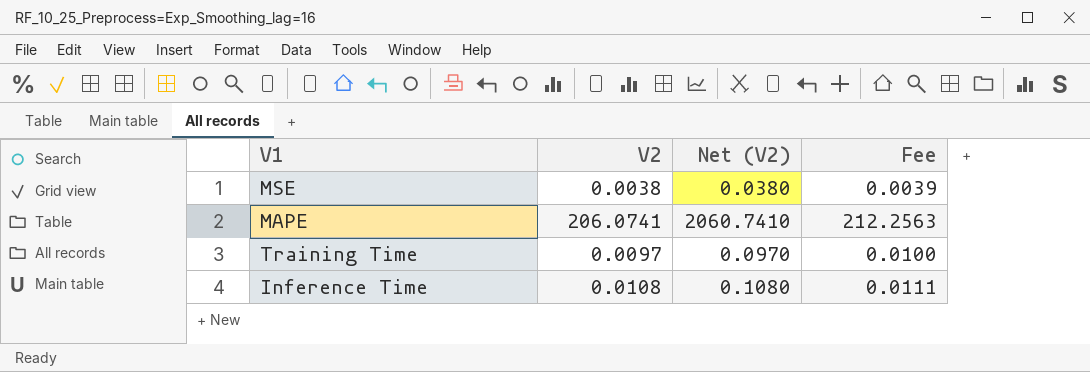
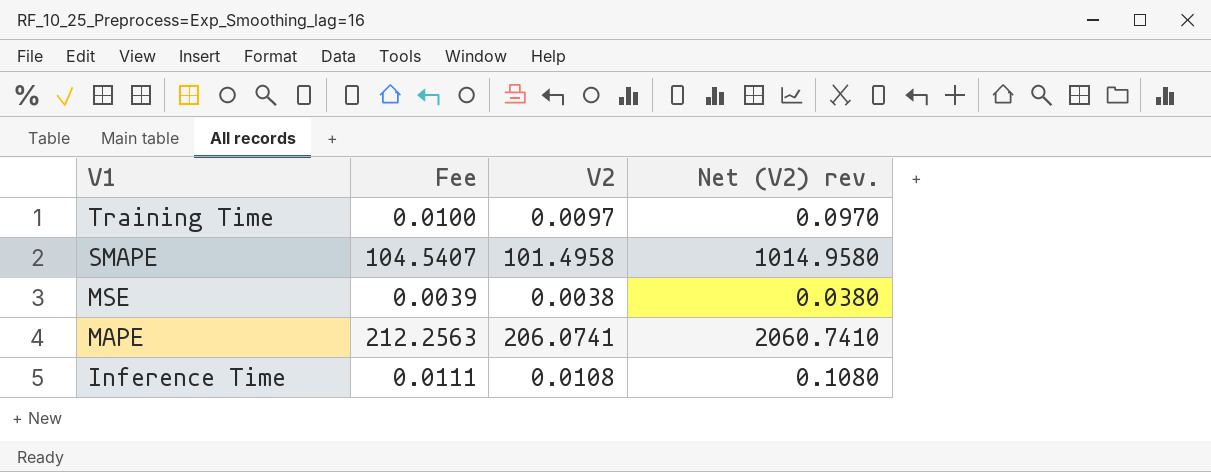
row order: none -> V1 descending
column Fee | position: 4 -> 2
column name: Net (V2) -> Net (V2) rev.
row SMAPE: none -> 104.5407 | 101.4958 | 1014.9580

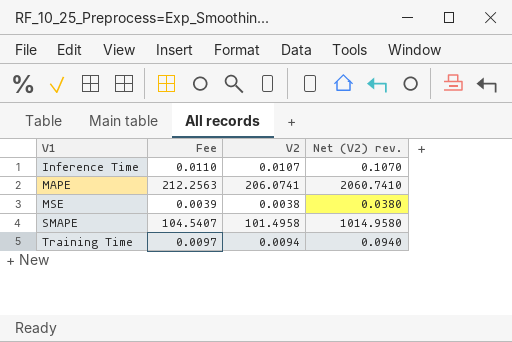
row order: V1 descending -> V1 ascending
Inference Time | Fee: 0.0111 -> 0.0110
Inference Time | V2: 0.0108 -> 0.0107
Inference Time | Net (V2) rev.: 0.1080 -> 0.1070
Training Time | Fee: 0.0100 -> 0.0097
Training Time | V2: 0.0097 -> 0.0094
Training Time | Net (V2) rev.: 0.0970 -> 0.0940

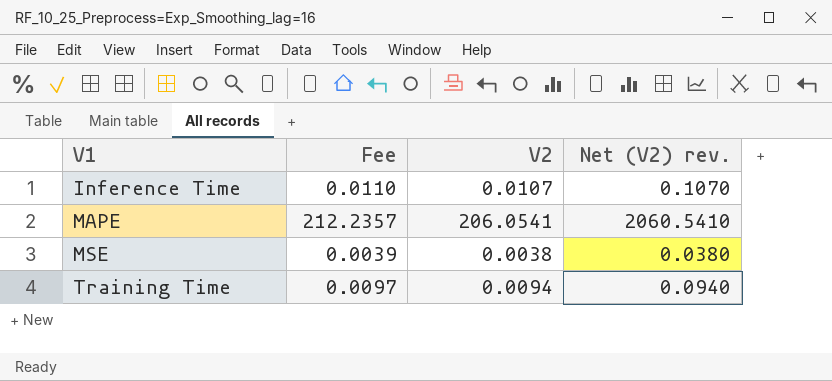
row SMAPE: 104.5407 | 101.4958 | 1014.9580 -> none
MAPE | Fee: 212.2563 -> 212.2357
MAPE | V2: 206.0741 -> 206.0541
MAPE | Net (V2) rev.: 2060.7410 -> 2060.5410

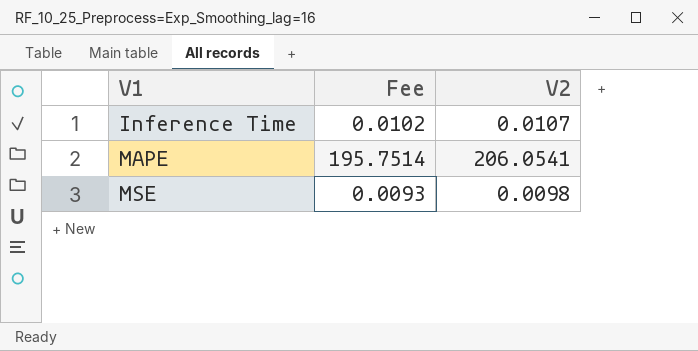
column Net (V2) rev. | formula: [V2] * 10 -> none
column Fee | formula: [V2] * 1.03 -> [V2] * 0.95
row Training Time: 0.0097 | 0.0094 | 0.0940 -> none
MSE | V2: 0.0038 -> 0.0098

